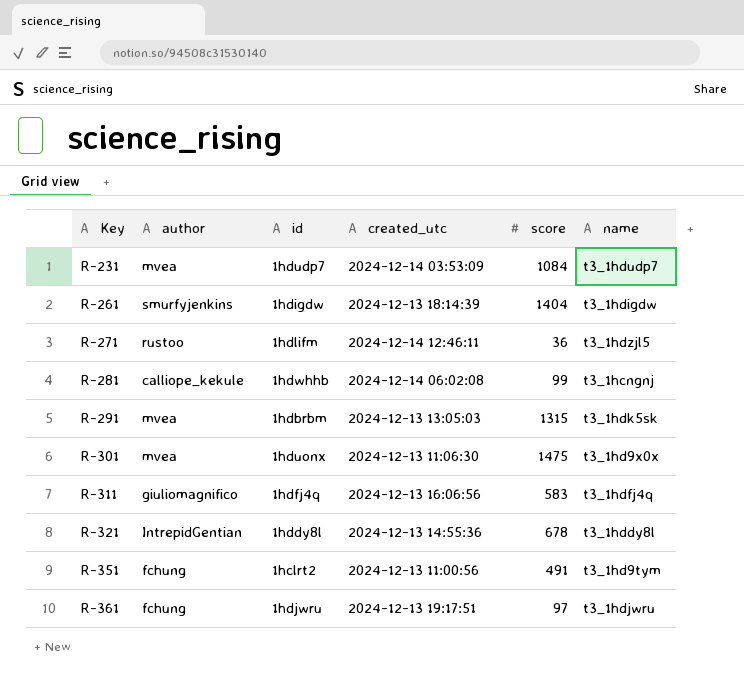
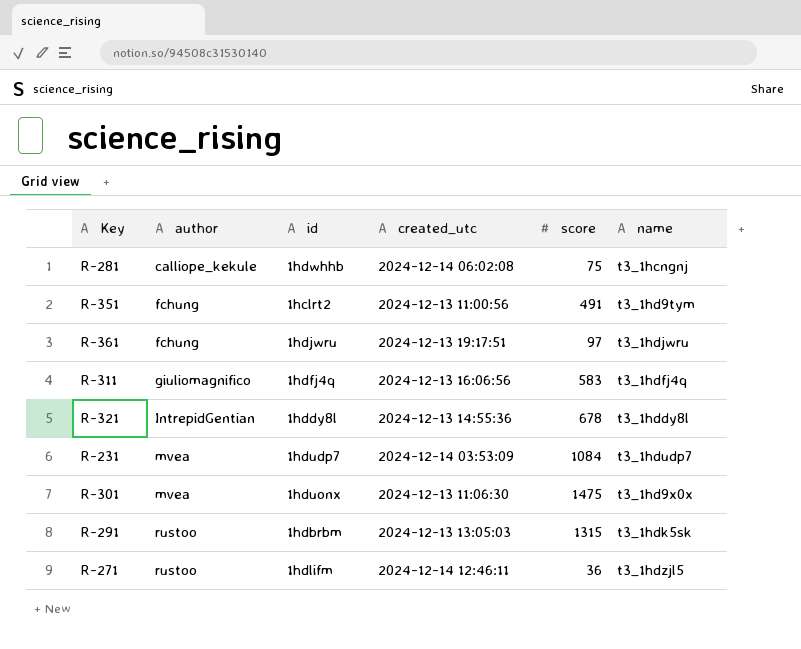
row order: Key ascending -> author ascending
row R-261: smurfyjenkins | 1hdigdw | 2024-12-13 18:14:39 | 1404 | t3_1hdigdw -> none
R-281 | score: 99 -> 75
R-291 | author: mvea -> rustoo

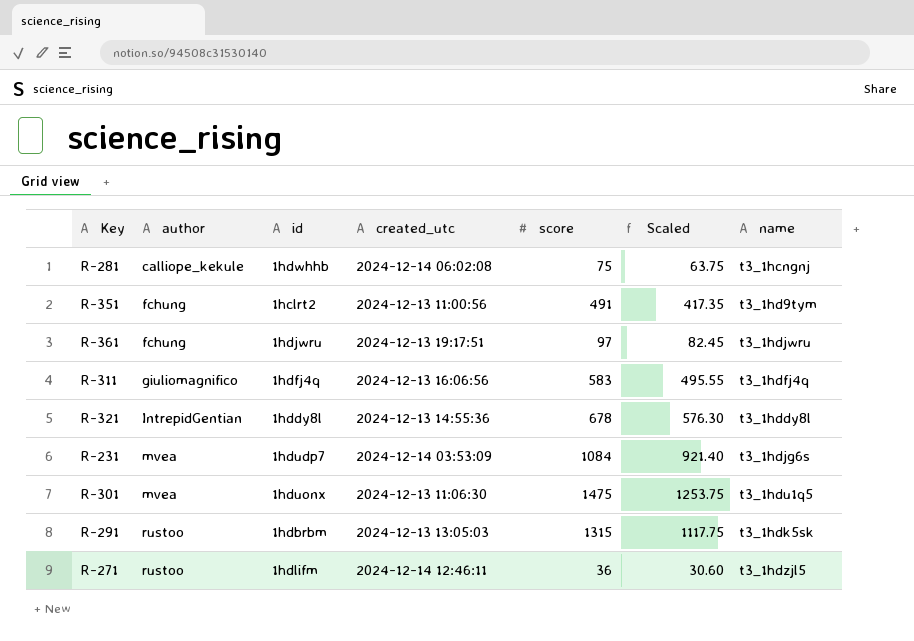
column Scaled | formula: none -> [score] * 0.85
R-231 | name: t3_1hdudp7 -> t3_1hdjg6s
R-301 | name: t3_1hd9x0x -> t3_1hdu1q5

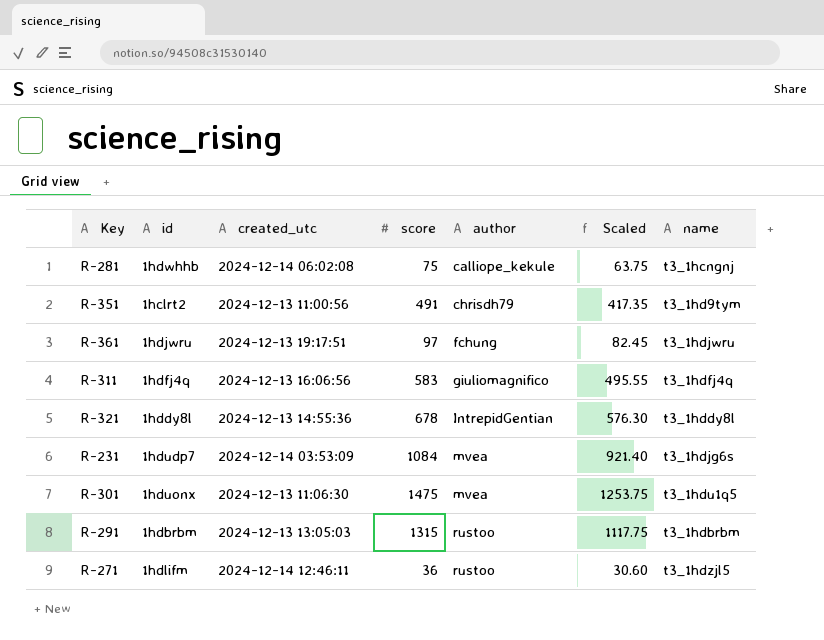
column author | position: 2 -> 5
R-351 | author: fchung -> chrisdh79
R-291 | name: t3_1hdk5sk -> t3_1hdbrbm

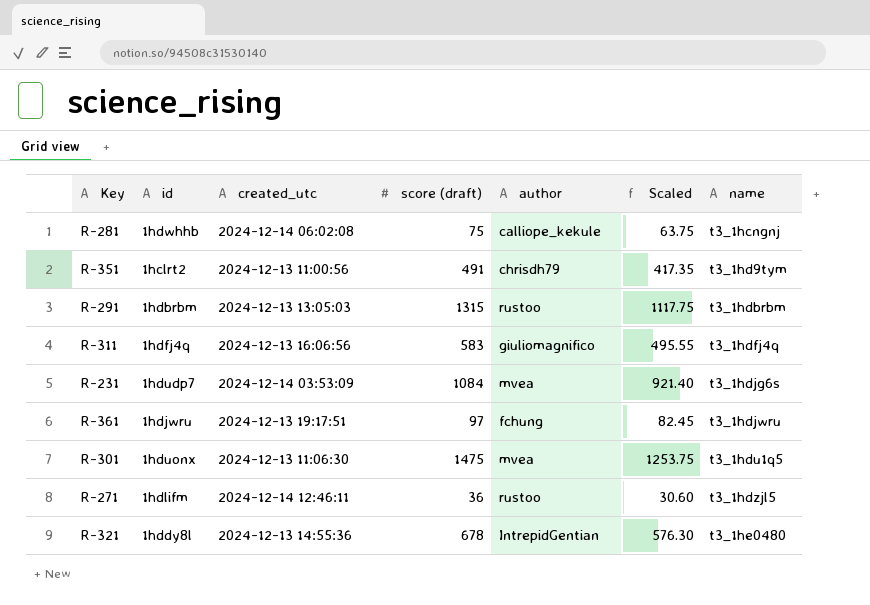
row order: author ascending -> name ascending
column name: score -> score (draft)
R-321 | name: t3_1hddy8l -> t3_1he0480

